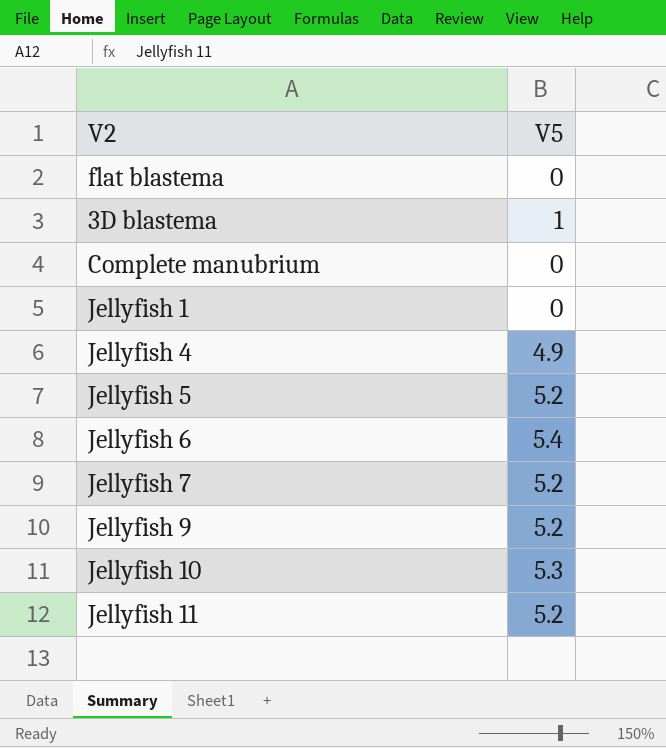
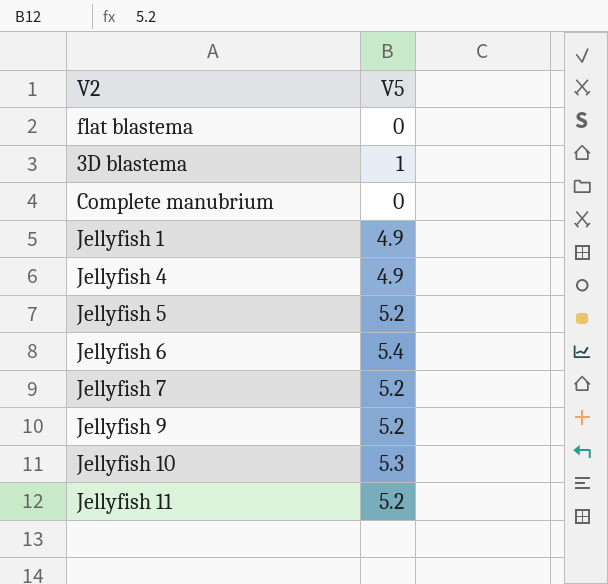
Jellyfish 1 | V5: 0 -> 4.9

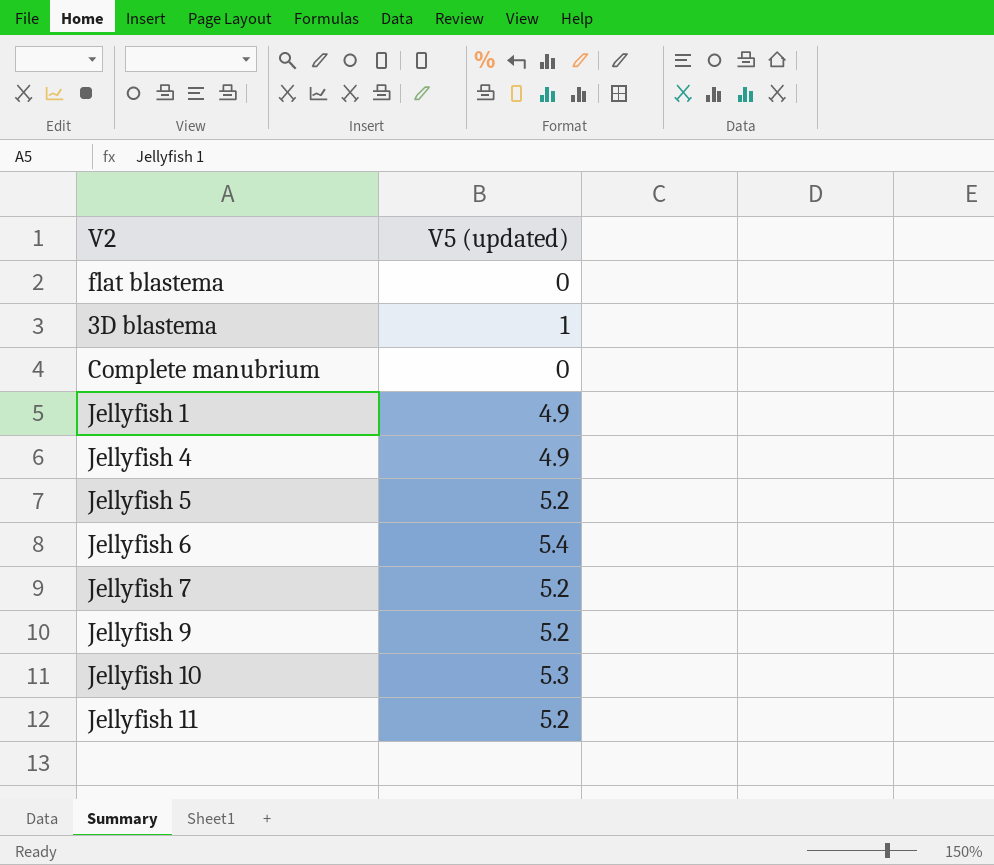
column name: V5 -> V5 (updated)

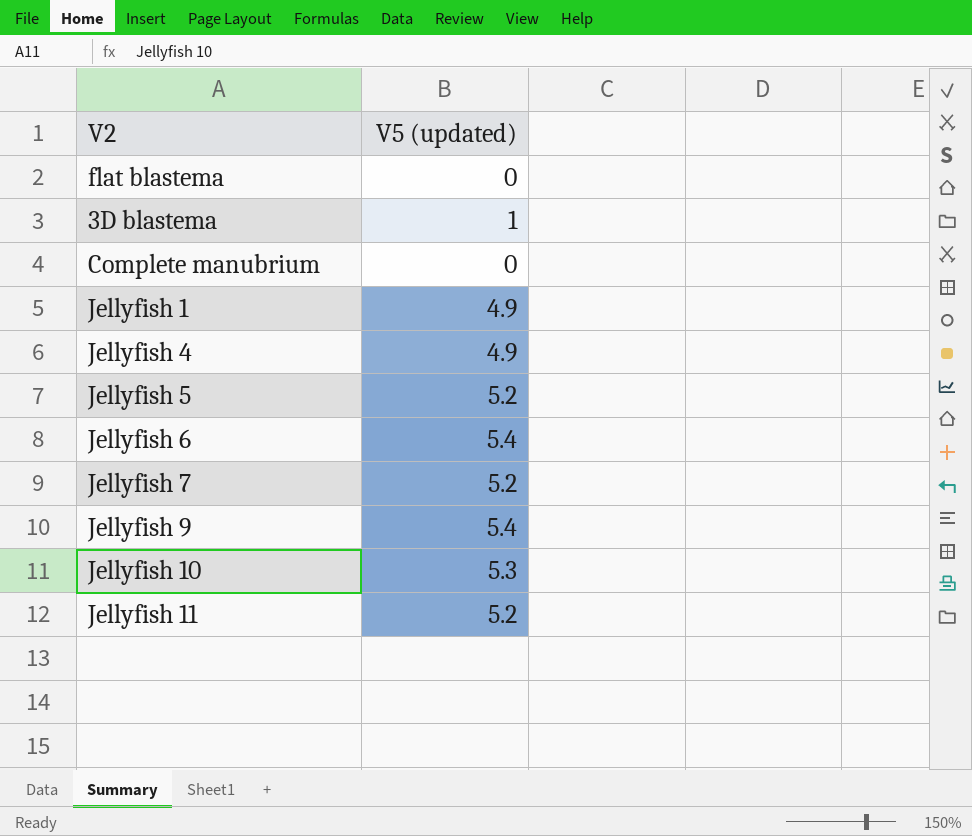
Jellyfish 9 | V5 (updated): 5.2 -> 5.4

